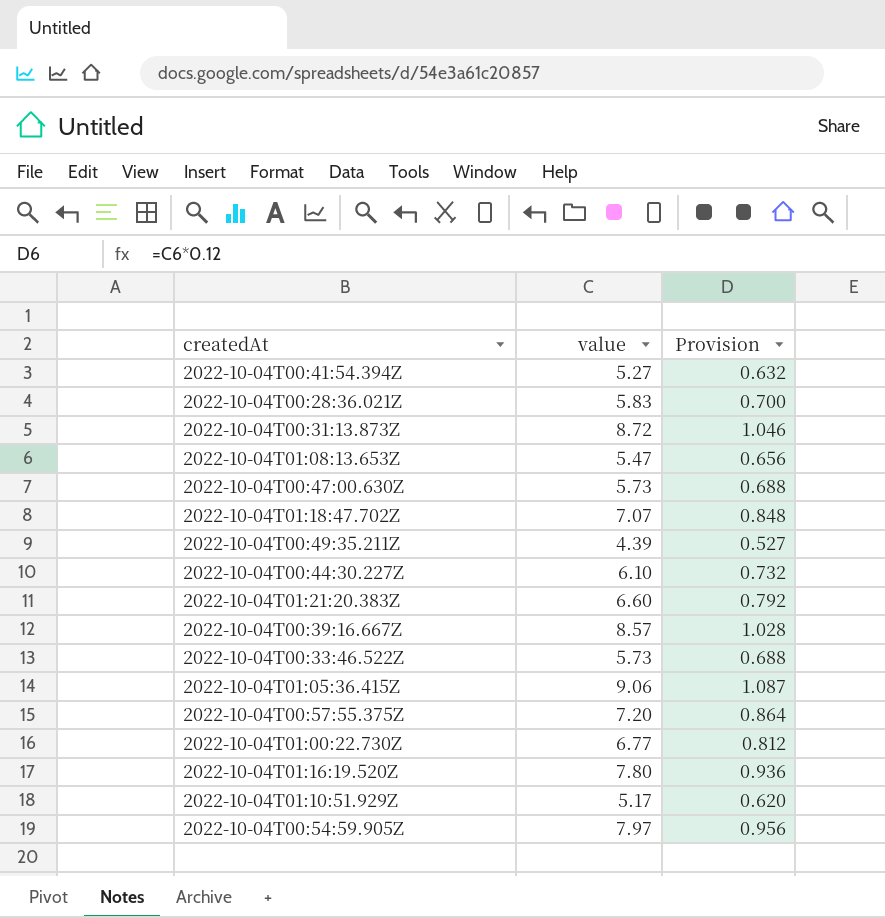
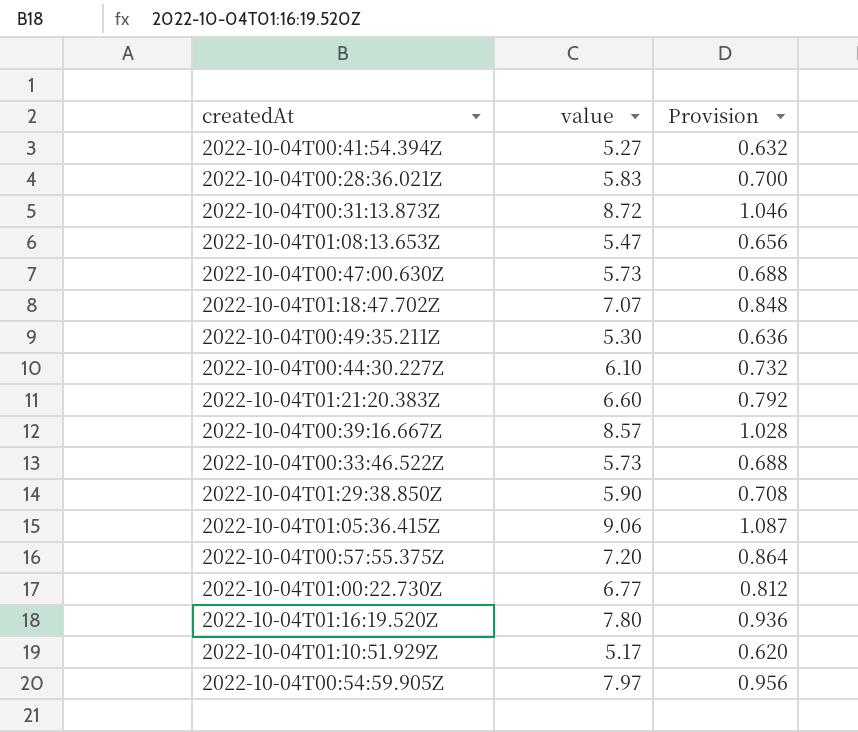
2022-10-04T00:49:35.211Z | value: 4.39 -> 5.30
2022-10-04T00:49:35.211Z | Provision: 0.527 -> 0.636
row 2022-10-04T01:29:38.850Z: none -> 5.90 | 0.708

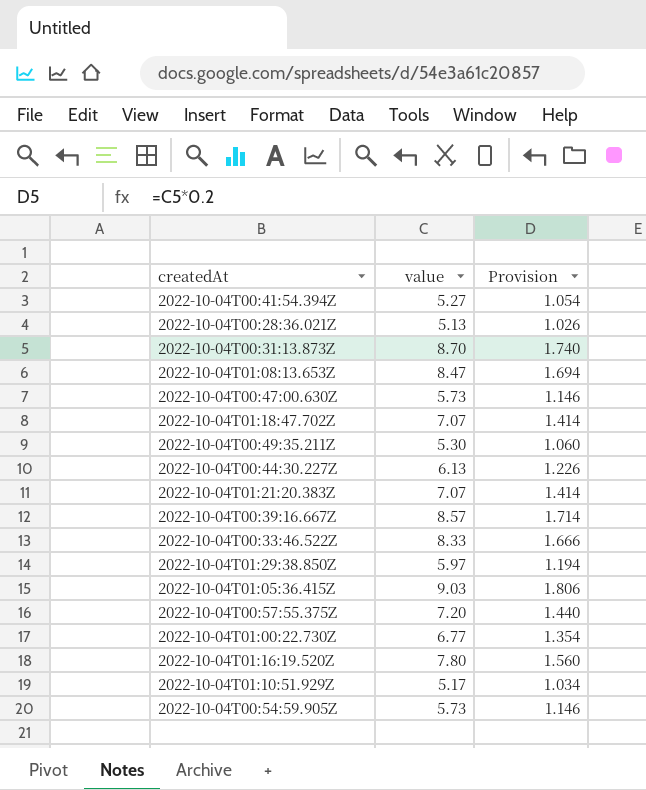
column Provision | formula: [value] * 0.12 -> [value] * 0.2
2022-10-04T00:28:36.021Z | value: 5.83 -> 5.13
2022-10-04T00:31:13.873Z | value: 8.72 -> 8.70
2022-10-04T01:08:13.653Z | value: 5.47 -> 8.47
2022-10-04T00:44:30.227Z | value: 6.10 -> 6.13
2022-10-04T01:21:20.383Z | value: 6.60 -> 7.07
2022-10-04T00:33:46.522Z | value: 5.73 -> 8.33
2022-10-04T01:29:38.850Z | value: 5.90 -> 5.97
2022-10-04T01:05:36.415Z | value: 9.06 -> 9.03
2022-10-04T00:54:59.905Z | value: 7.97 -> 5.73

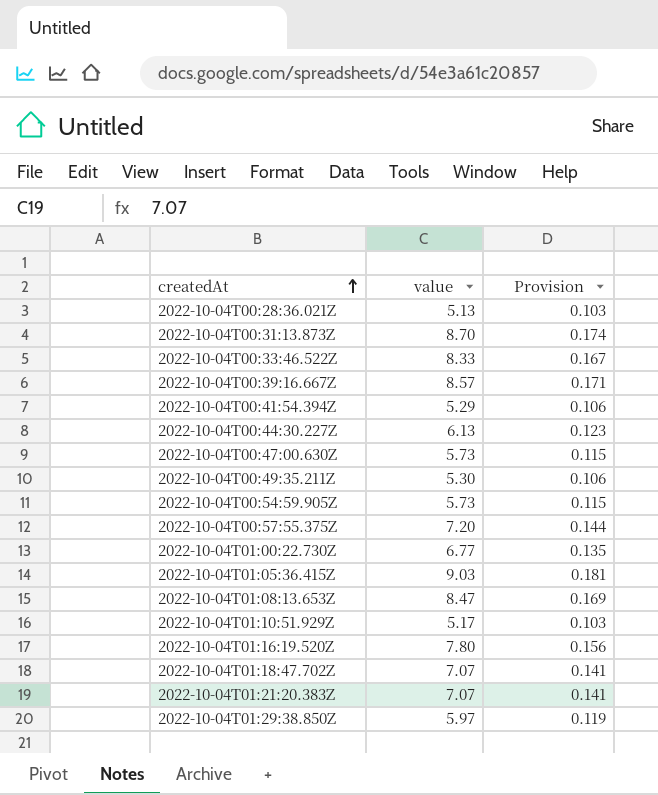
row order: none -> createdAt ascending
column Provision | formula: [value] * 0.2 -> [value] * 0.02
2022-10-04T00:41:54.394Z | value: 5.27 -> 5.29

